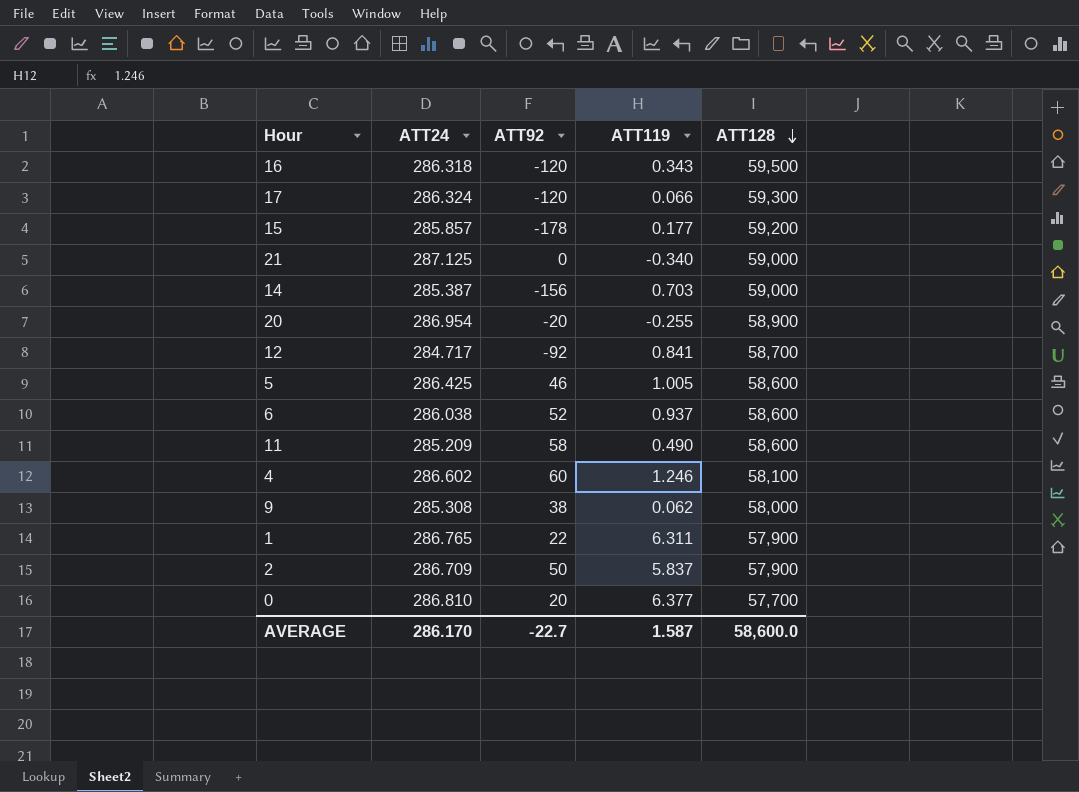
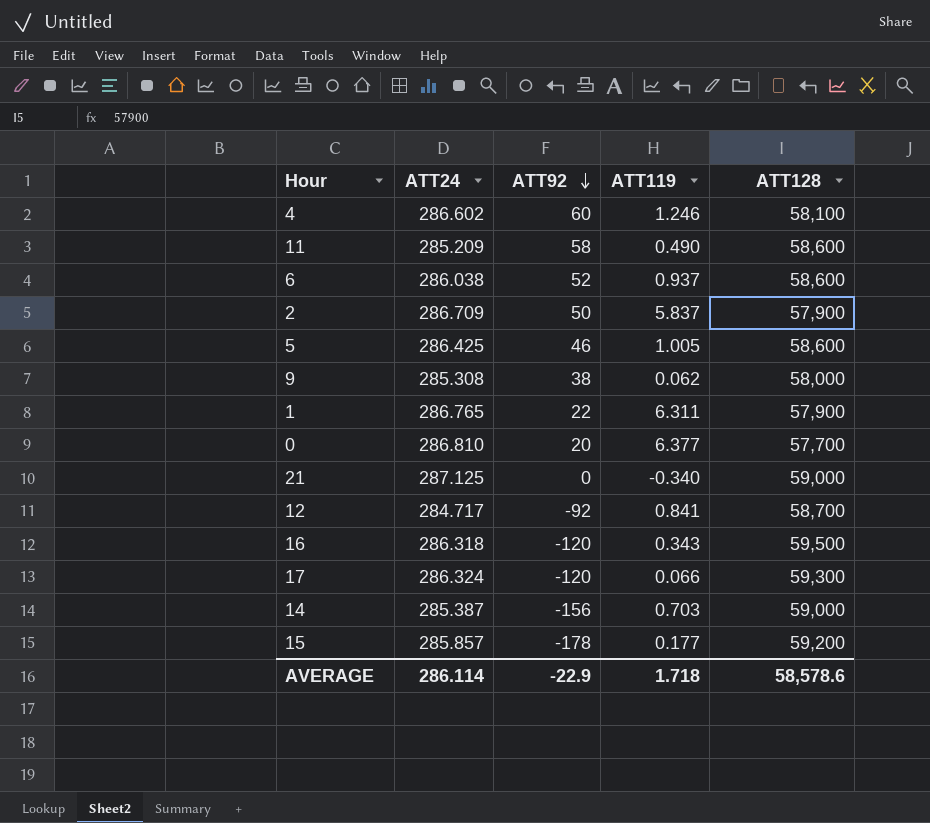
row order: ATT128 descending -> ATT92 descending
row 20: 286.954 | -20 | -0.255 | 58,900 -> none
AVERAGE | ATT24: 286.170 -> 286.114
AVERAGE | ATT92: -22.7 -> -22.9
AVERAGE | ATT119: 1.587 -> 1.718
AVERAGE | ATT128: 58,600.0 -> 58,578.6

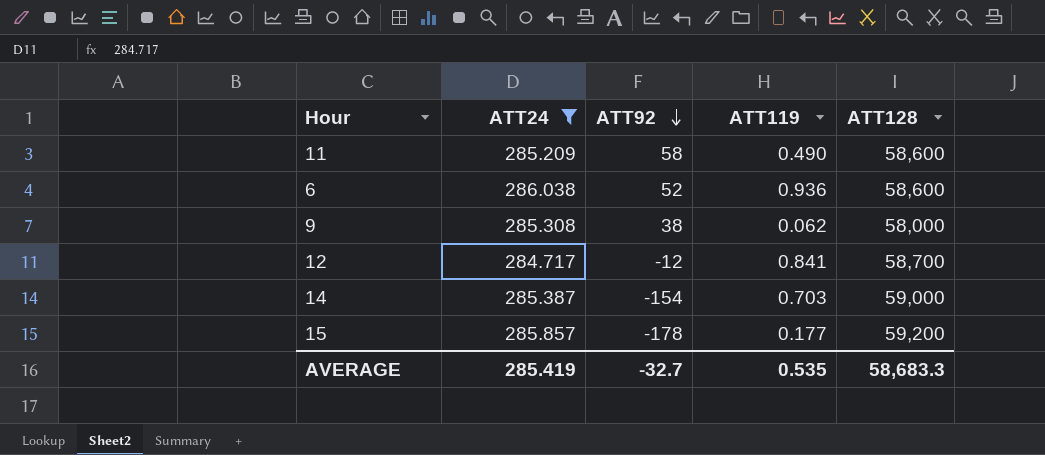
filter: none -> ATT24 <= 286.038
6 | ATT119: 0.937 -> 0.936
12 | ATT92: -92 -> -12
14 | ATT92: -156 -> -154
AVERAGE | ATT24: 286.114 -> 285.419
AVERAGE | ATT92: -22.9 -> -32.7
AVERAGE | ATT119: 1.718 -> 0.535
AVERAGE | ATT128: 58,578.6 -> 58,683.3

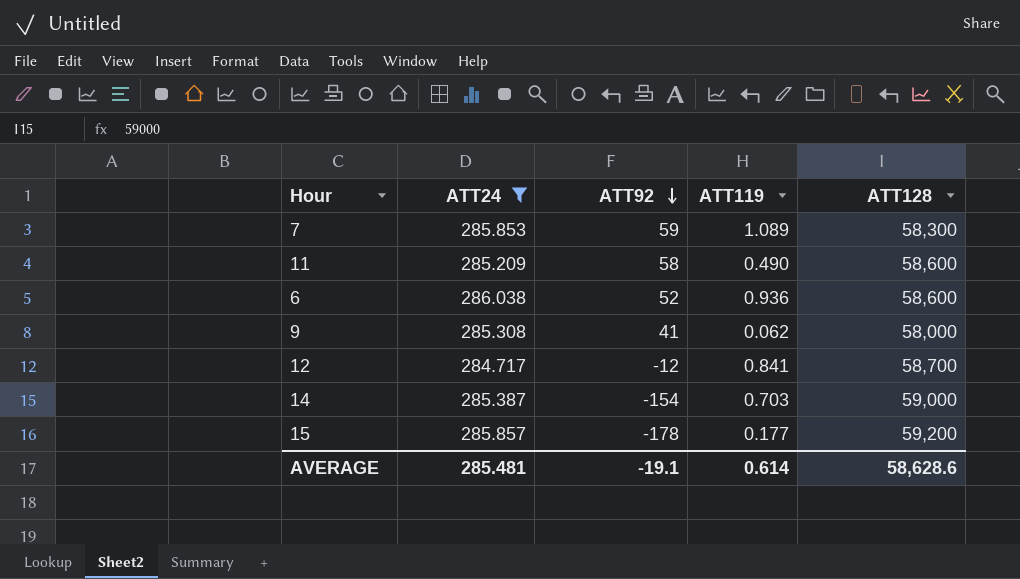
row 7: none -> 285.853 | 59 | 1.089 | 58,300
9 | ATT92: 38 -> 41
AVERAGE | ATT24: 285.419 -> 285.481
AVERAGE | ATT92: -32.7 -> -19.1
AVERAGE | ATT119: 0.535 -> 0.614
AVERAGE | ATT128: 58,683.3 -> 58,628.6

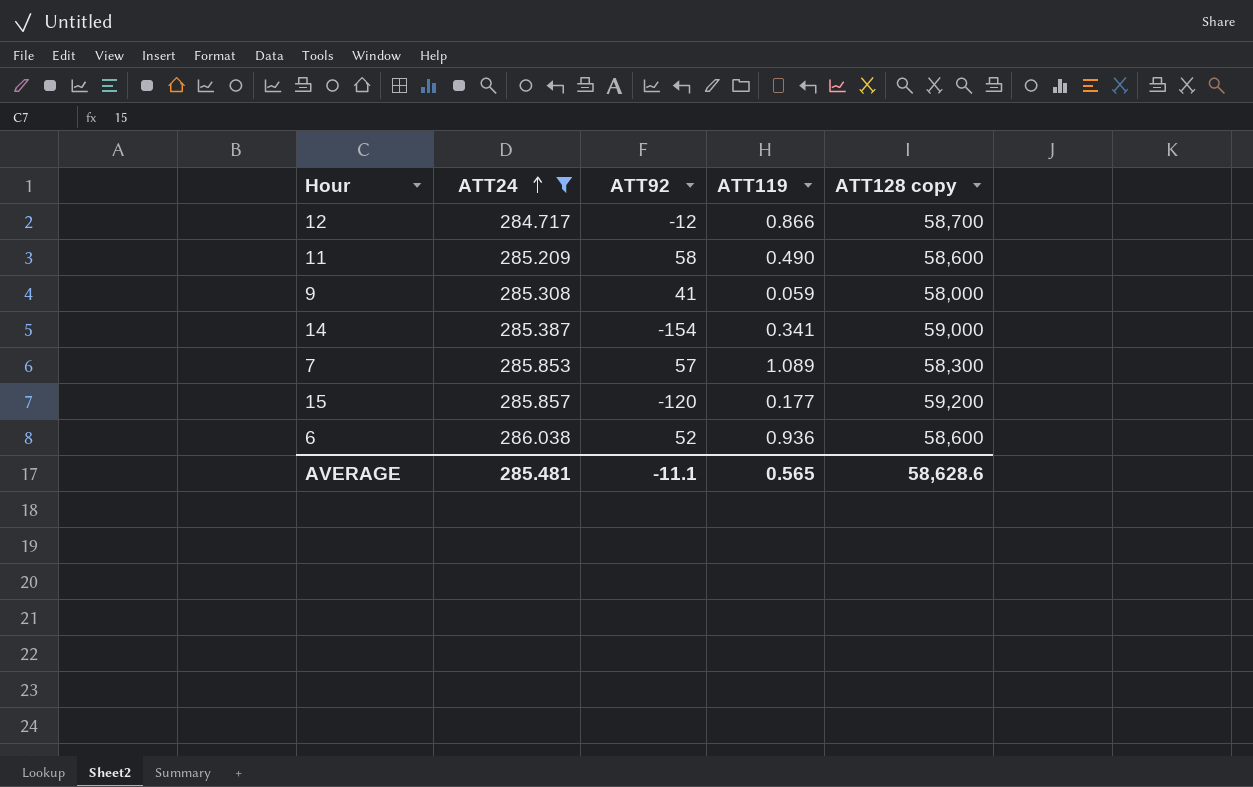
row order: ATT92 descending -> ATT24 ascending
column name: ATT128 -> ATT128 copy
12 | ATT119: 0.841 -> 0.866
9 | ATT119: 0.062 -> 0.059
14 | ATT119: 0.703 -> 0.341
7 | ATT92: 59 -> 57
15 | ATT92: -178 -> -120
AVERAGE | ATT92: -19.1 -> -11.1
AVERAGE | ATT119: 0.614 -> 0.565

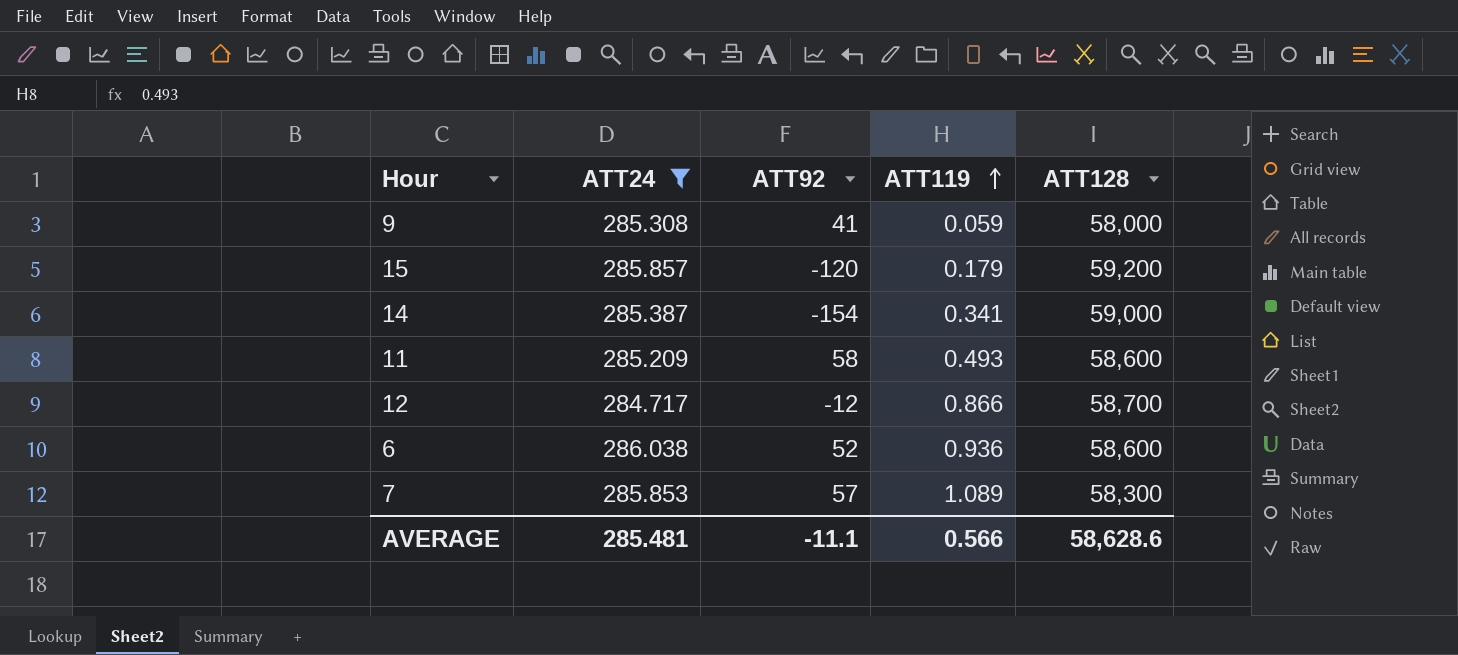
row order: ATT24 ascending -> ATT119 ascending
column name: ATT128 copy -> ATT128
15 | ATT119: 0.177 -> 0.179
11 | ATT119: 0.490 -> 0.493
AVERAGE | ATT119: 0.565 -> 0.566

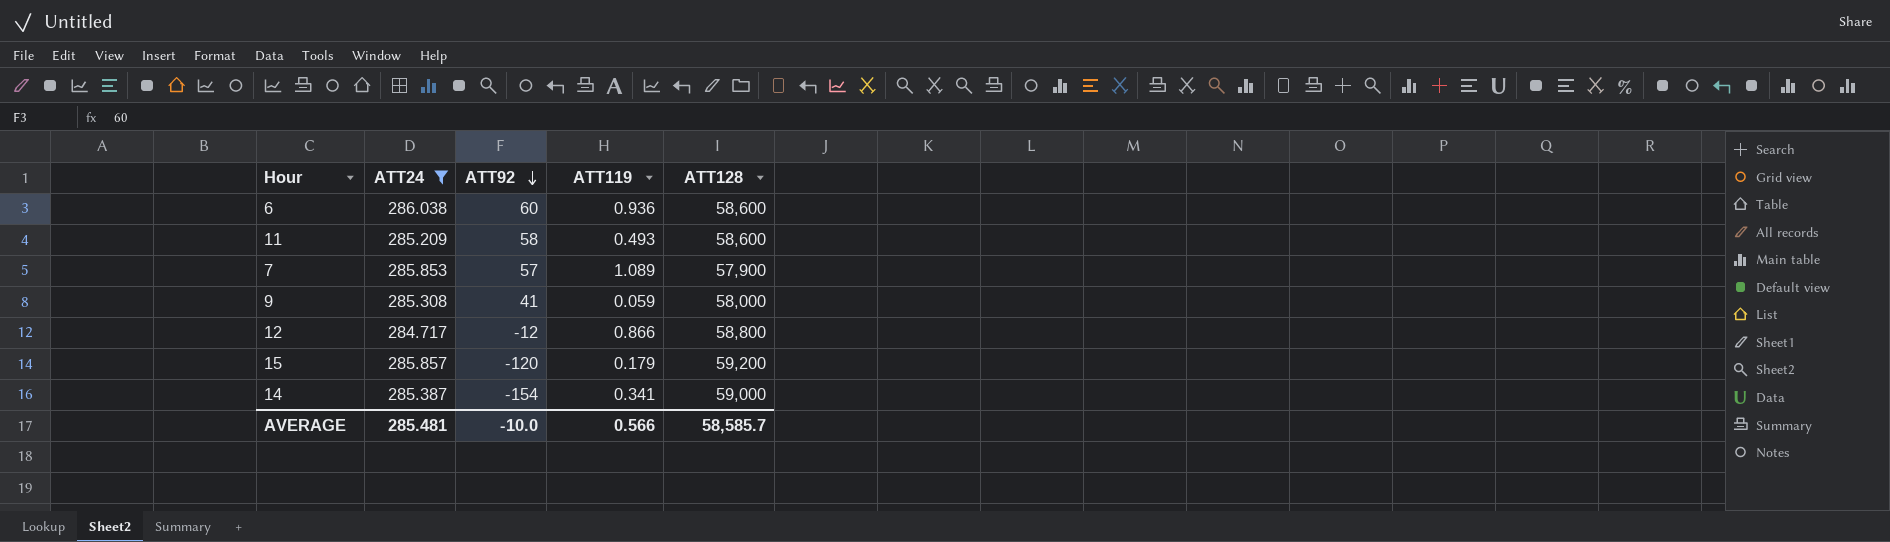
row order: ATT119 ascending -> ATT92 descending
6 | ATT92: 52 -> 60
7 | ATT128: 58,300 -> 57,900
12 | ATT128: 58,700 -> 58,800
AVERAGE | ATT92: -11.1 -> -10.0
AVERAGE | ATT128: 58,628.6 -> 58,585.7

